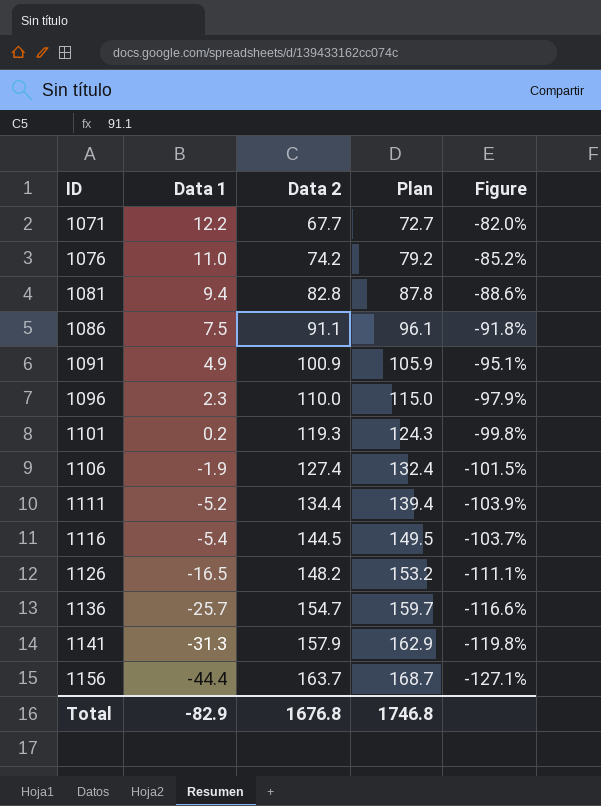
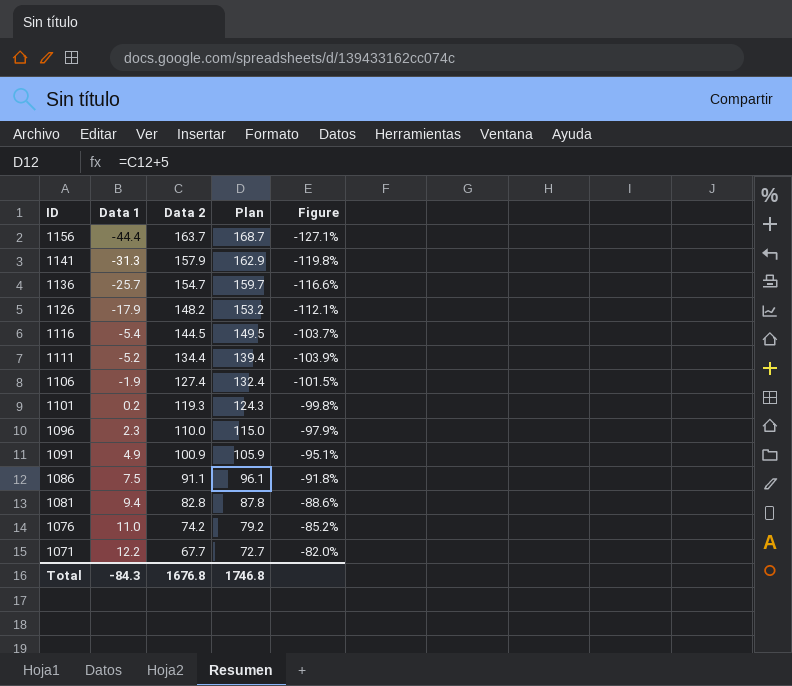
row order: ID ascending -> ID descending
1126 | Data 1: -16.5 -> -17.9
1126 | Figure: -111.1% -> -112.1%
Total | Data 1: -82.9 -> -84.3

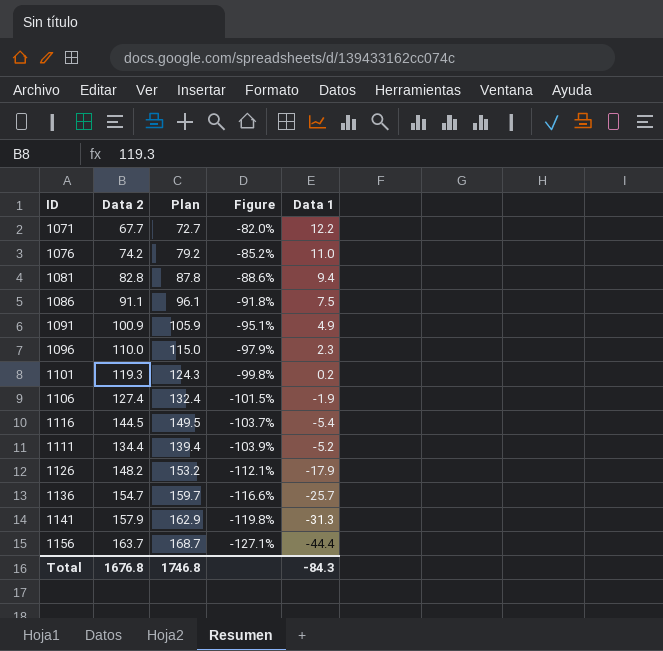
row order: ID descending -> Figure descending
column Data 1 | position: 2 -> 5

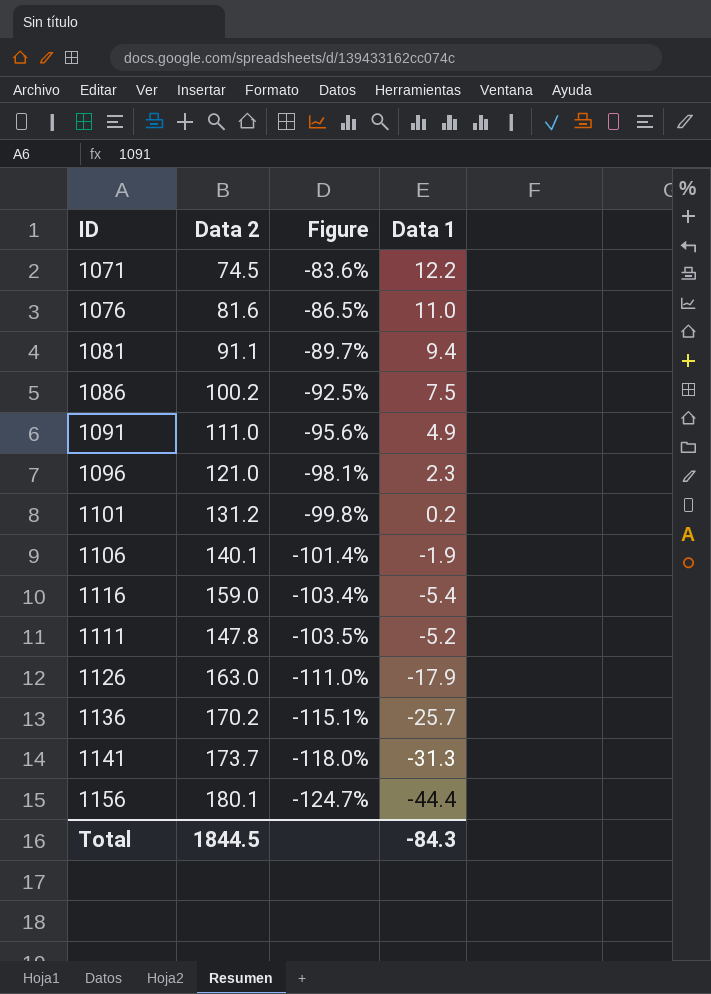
column Plan | formula: [Data 2] + 5 -> none
1071 | Data 2: 67.7 -> 74.5
1071 | Figure: -82.0% -> -83.6%
1076 | Data 2: 74.2 -> 81.6
1076 | Figure: -85.2% -> -86.5%
1081 | Data 2: 82.8 -> 91.1
1081 | Figure: -88.6% -> -89.7%
1086 | Data 2: 91.1 -> 100.2
1086 | Figure: -91.8% -> -92.5%
1091 | Data 2: 100.9 -> 111.0
1091 | Figure: -95.1% -> -95.6%
1096 | Data 2: 110.0 -> 121.0
1096 | Figure: -97.9% -> -98.1%
1101 | Data 2: 119.3 -> 131.2
1106 | Data 2: 127.4 -> 140.1
1106 | Figure: -101.5% -> -101.4%
1116 | Data 2: 144.5 -> 159.0
1116 | Figure: -103.7% -> -103.4%
1111 | Data 2: 134.4 -> 147.8
1111 | Figure: -103.9% -> -103.5%
1126 | Data 2: 148.2 -> 163.0
1126 | Figure: -112.1% -> -111.0%
1136 | Data 2: 154.7 -> 170.2
1136 | Figure: -116.6% -> -115.1%
1141 | Data 2: 157.9 -> 173.7
1141 | Figure: -119.8% -> -118.0%
1156 | Data 2: 163.7 -> 180.1
1156 | Figure: -127.1% -> -124.7%
Total | Data 2: 1676.8 -> 1844.5

